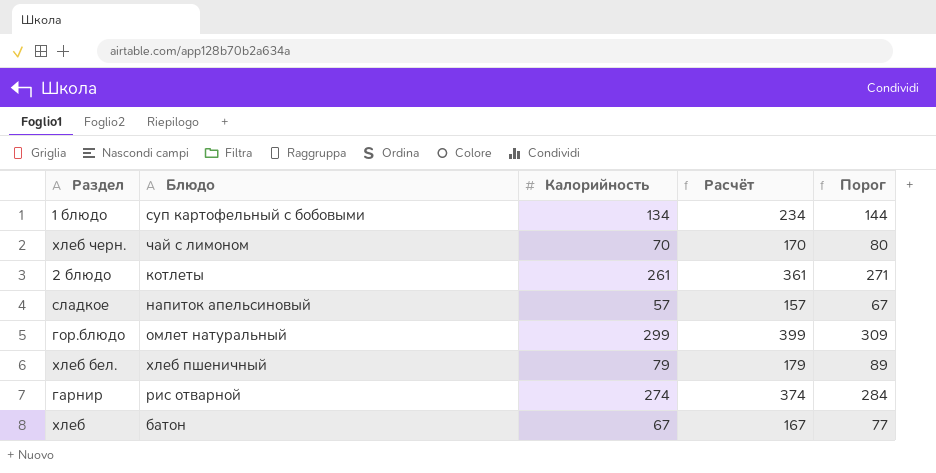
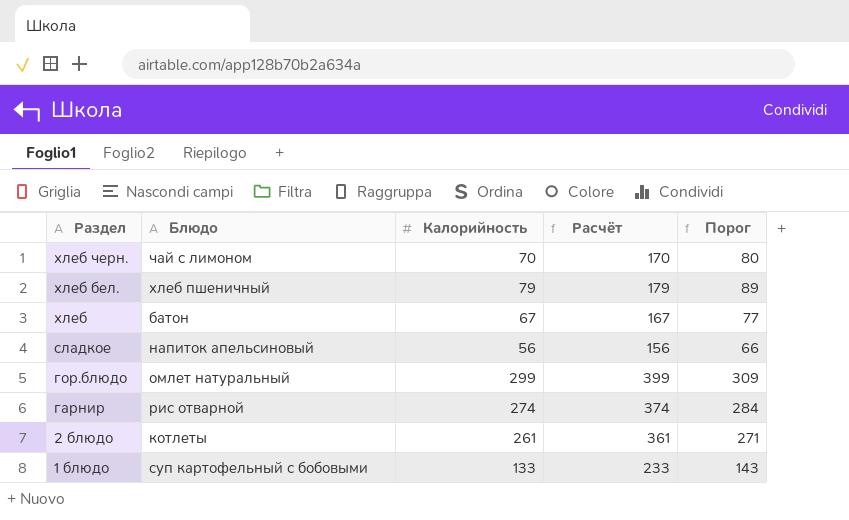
row order: none -> Раздел descending
сладкое | Калорийность: 57 -> 56
сладкое | Расчёт: 157 -> 156
сладкое | Порог: 67 -> 66
1 блюдо | Калорийность: 134 -> 133
1 блюдо | Расчёт: 234 -> 233
1 блюдо | Порог: 144 -> 143

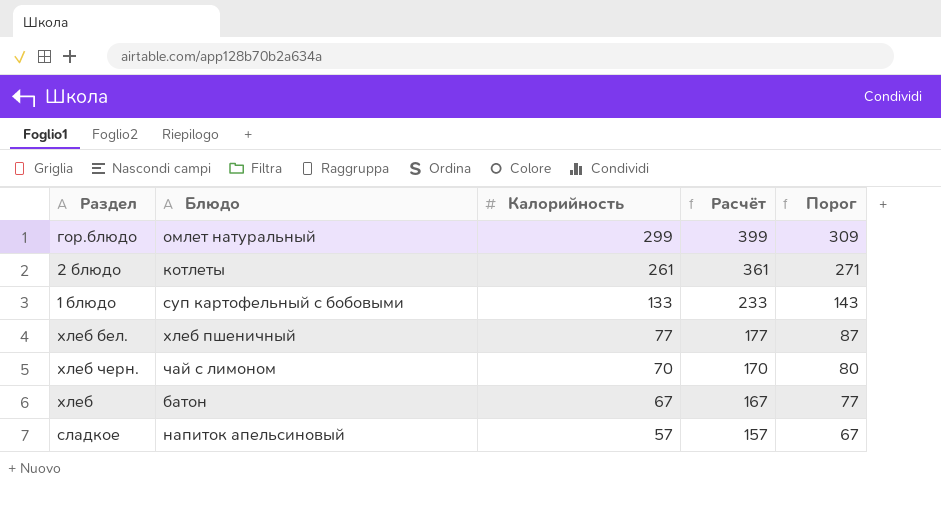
row order: Раздел descending -> Калорийность descending
row гарнир: рис отварной | 274 | 374 | 284 -> none
хлеб бел. | Калорийность: 79 -> 77
хлеб бел. | Расчёт: 179 -> 177
хлеб бел. | Порог: 89 -> 87
сладкое | Калорийность: 56 -> 57
сладкое | Расчёт: 156 -> 157
сладкое | Порог: 66 -> 67

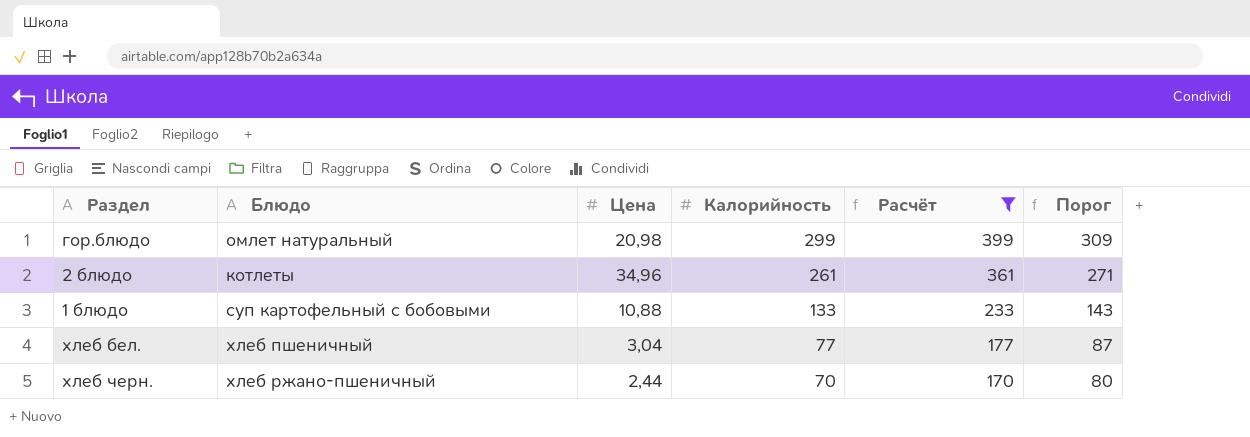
filter: none -> Расчёт >= 170
column Цена | position: none -> 3
хлеб черн. | Блюдо: чай с лимоном -> хлеб ржано-пшеничный

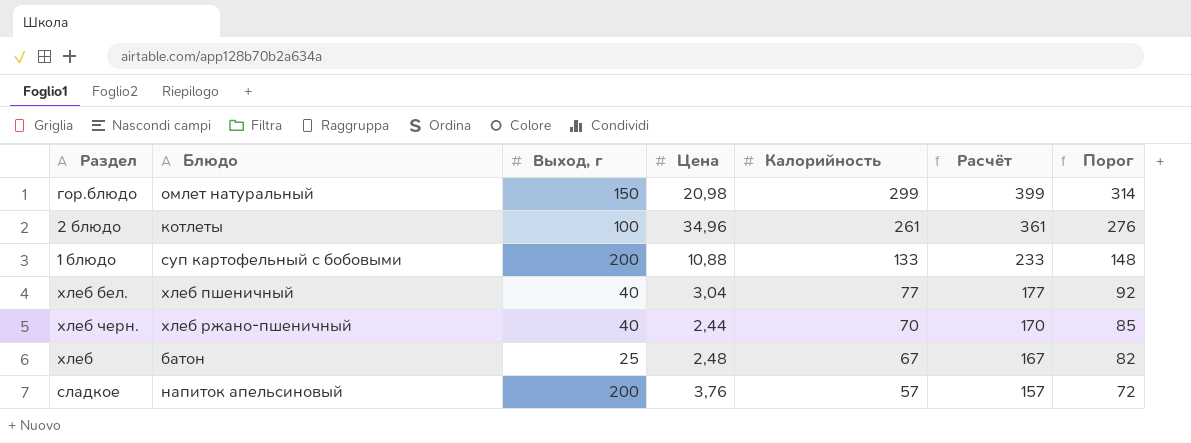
filter: Расчёт >= 170 -> none
column Выход, г | position: none -> 3
column Порог | formula: [Калорийность] + 10 -> [Калорийность] + 15

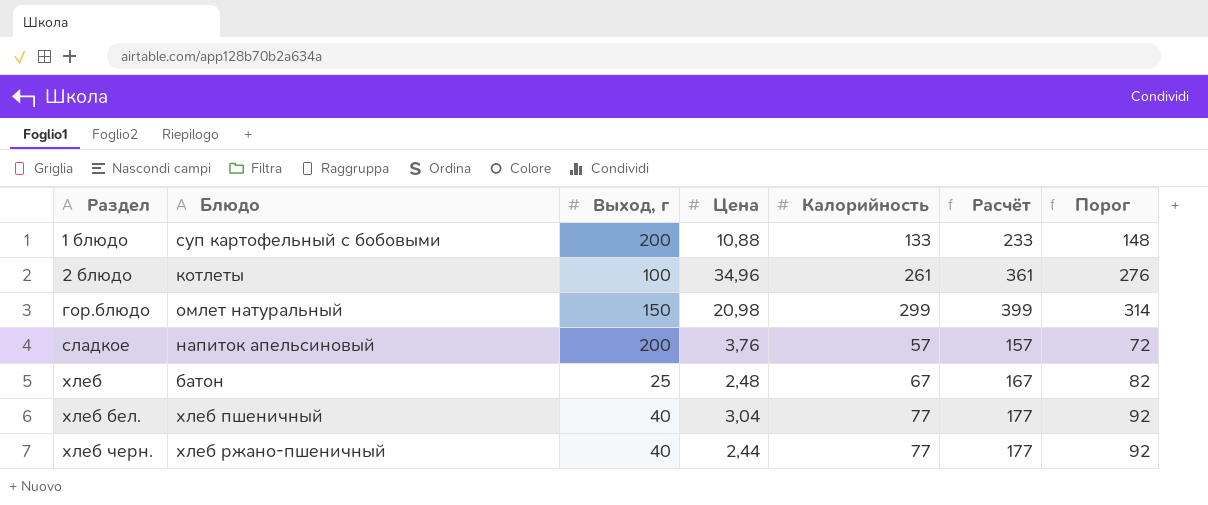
row order: Калорийность descending -> Раздел ascending
хлеб черн. | Калорийность: 70 -> 77
хлеб черн. | Расчёт: 170 -> 177
хлеб черн. | Порог: 85 -> 92

